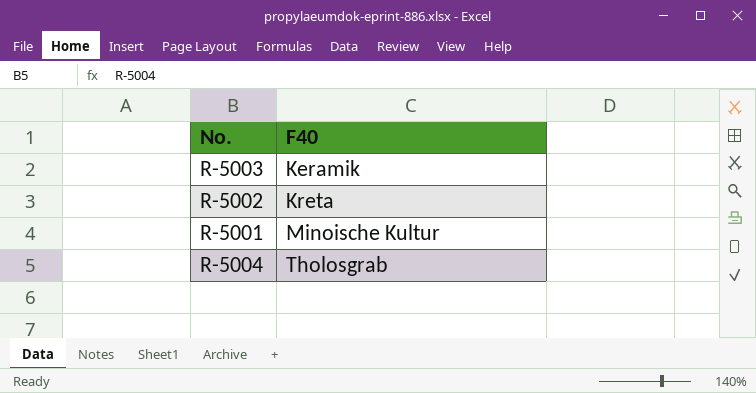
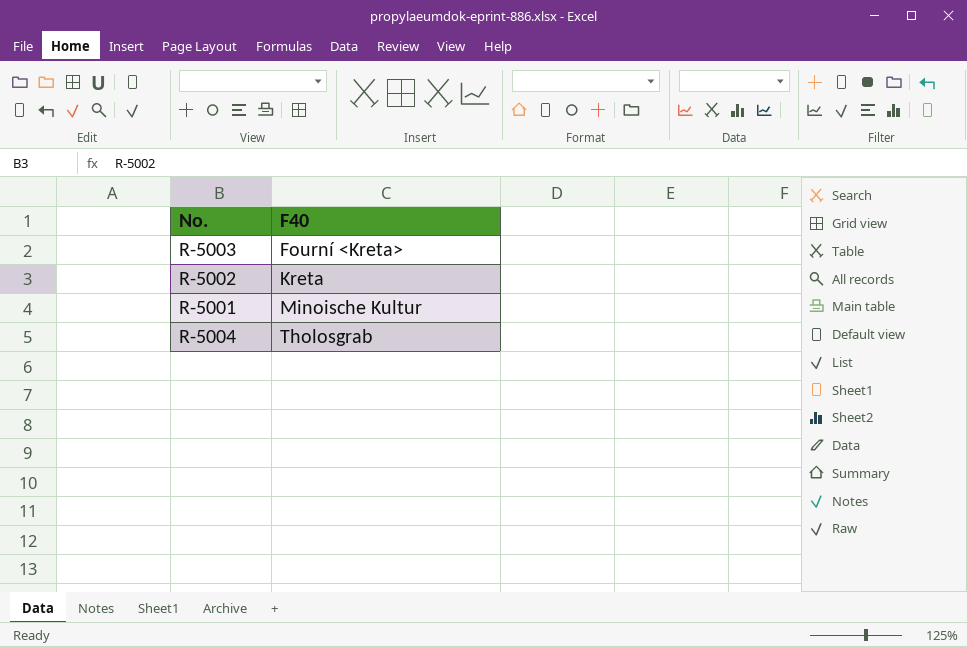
R-5003 | F40: Keramik -> Fourní <Kreta>

